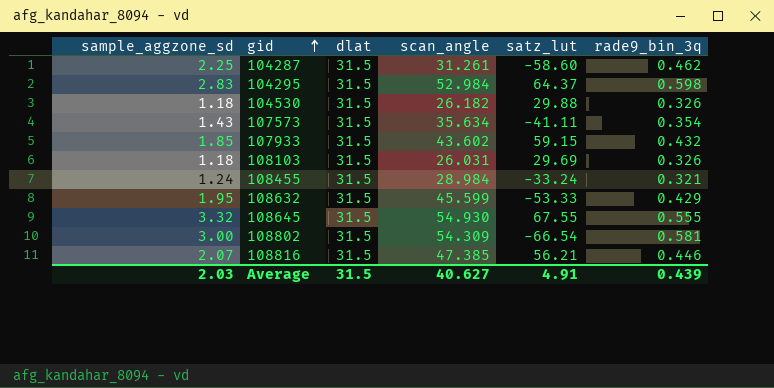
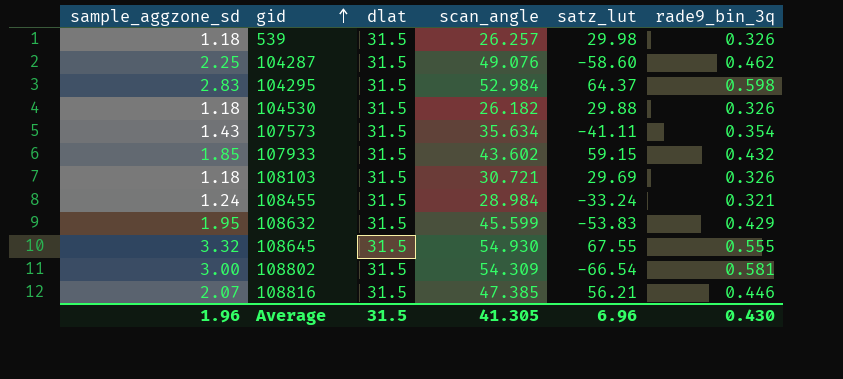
row 539: none -> 1.18 | 31.5 | 26.257 | 29.98 | 0.326
104287 | scan_angle: 31.261 -> 49.076
108103 | scan_angle: 26.031 -> 30.721
108632 | satz_lut: -53.33 -> -53.83
Average | sample_aggzone_sd: 2.03 -> 1.96
Average | scan_angle: 40.627 -> 41.305
Average | satz_lut: 4.91 -> 6.96
Average | rade9_bin_3q: 0.439 -> 0.430

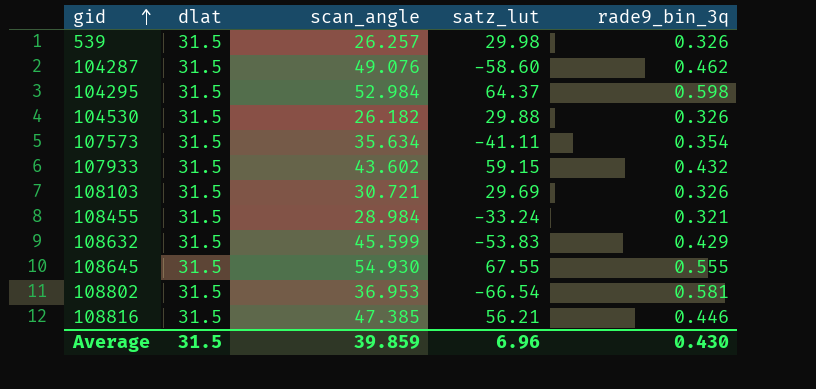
column sample_aggzone_sd | position: 1 -> none
108802 | scan_angle: 54.309 -> 36.953
Average | scan_angle: 41.305 -> 39.859

